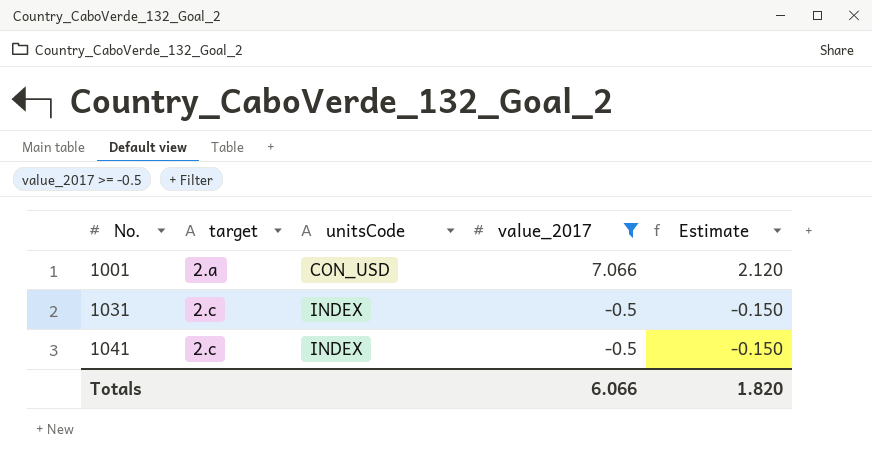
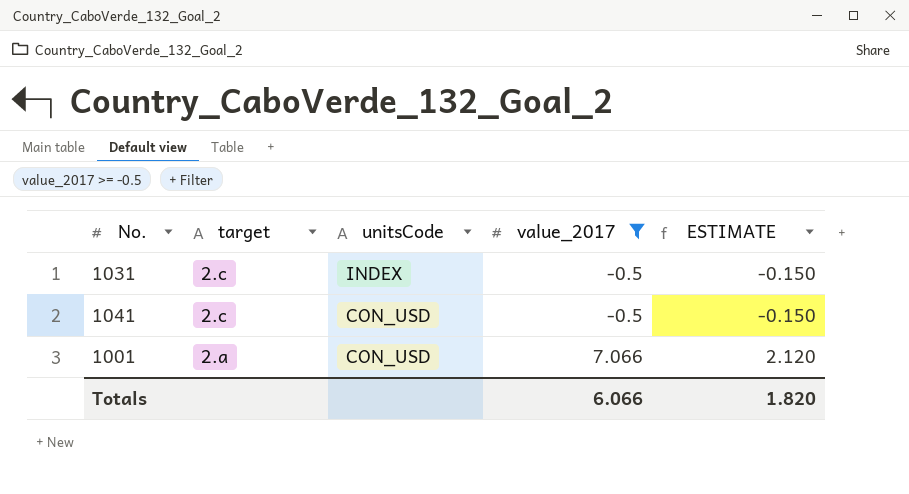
row order: No. ascending -> target descending
column name: Estimate -> ESTIMATE
1041 | unitsCode: INDEX -> CON_USD

